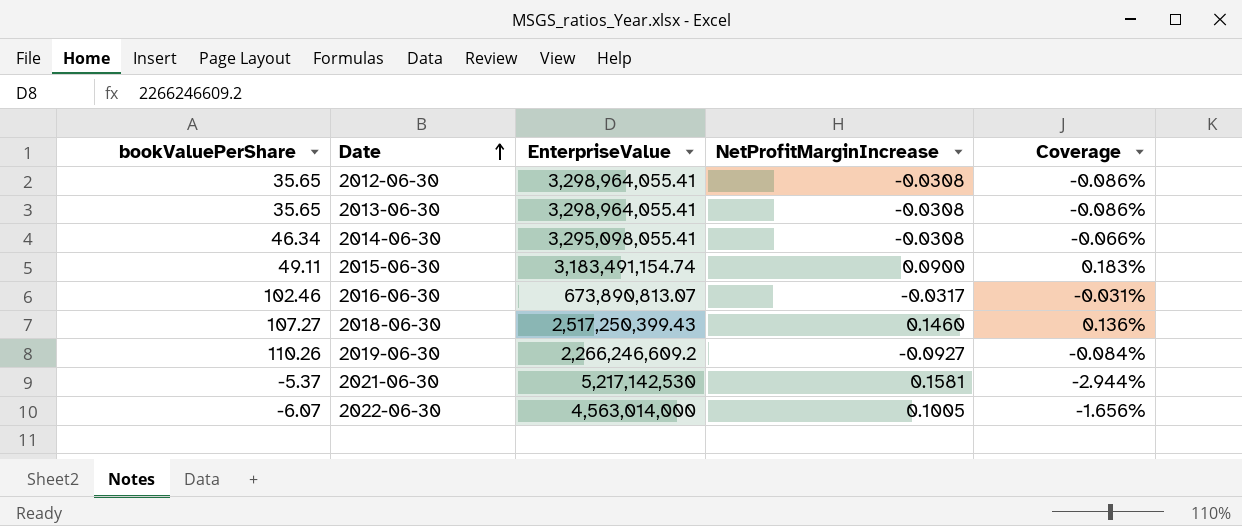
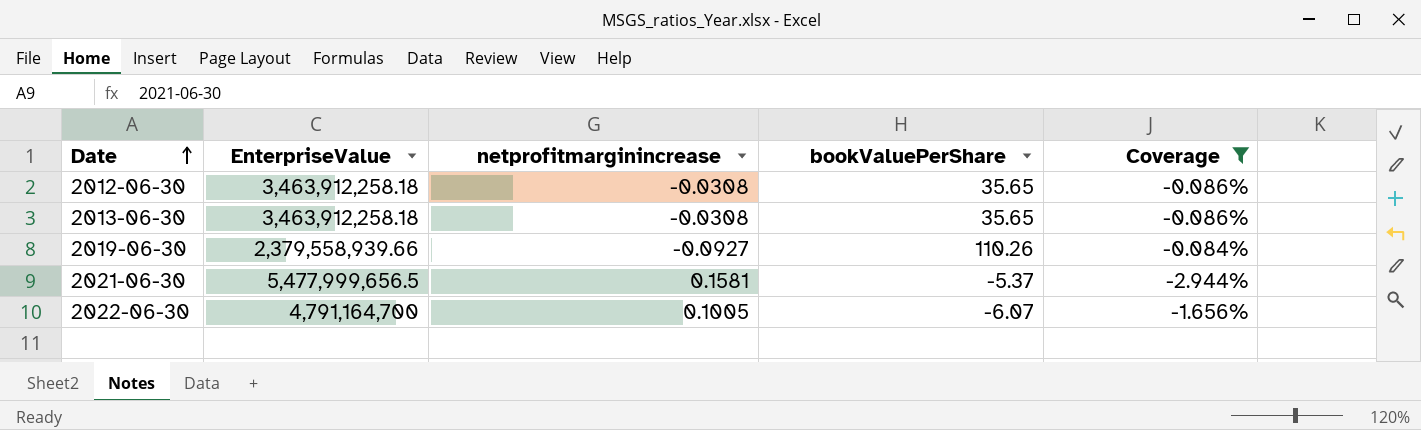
filter: none -> Coverage <= -0.084%
column name: NetProfitMarginIncrease -> netprofitmarginincrease
column bookValuePerShare | position: 1 -> 4
2012-06-30 | EnterpriseValue: 3,298,964,055.41 -> 3,463,912,258.18
2013-06-30 | EnterpriseValue: 3,298,964,055.41 -> 3,463,912,258.18
2019-06-30 | EnterpriseValue: 2,266,246,609.2 -> 2,379,558,939.66
2021-06-30 | EnterpriseValue: 5,217,142,530 -> 5,477,999,656.5
2022-06-30 | EnterpriseValue: 4,563,014,000 -> 4,791,164,700

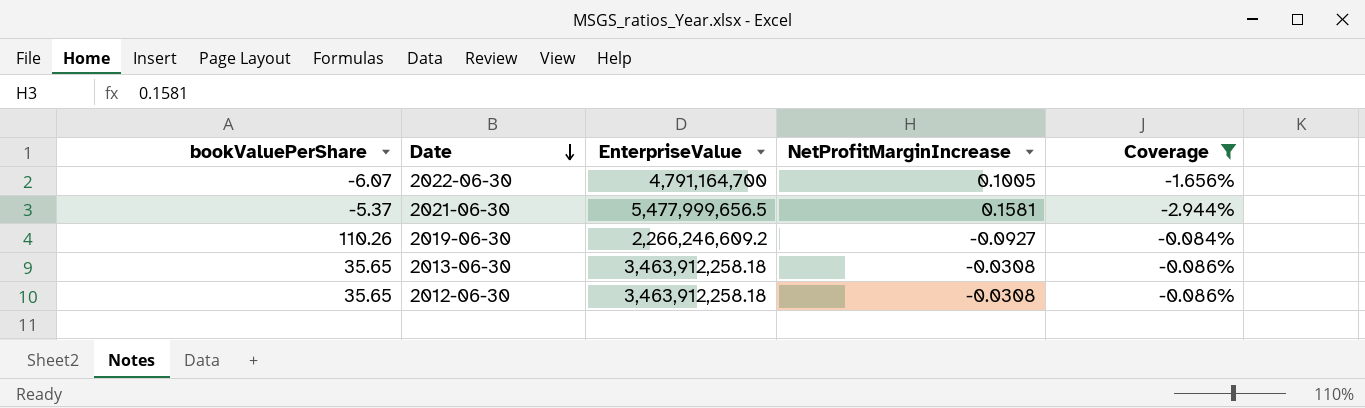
row order: Date ascending -> Date descending
column bookValuePerShare | position: 4 -> 1
column name: netprofitmarginincrease -> NetProfitMarginIncrease
2019-06-30 | EnterpriseValue: 2,379,558,939.66 -> 2,266,246,609.2

